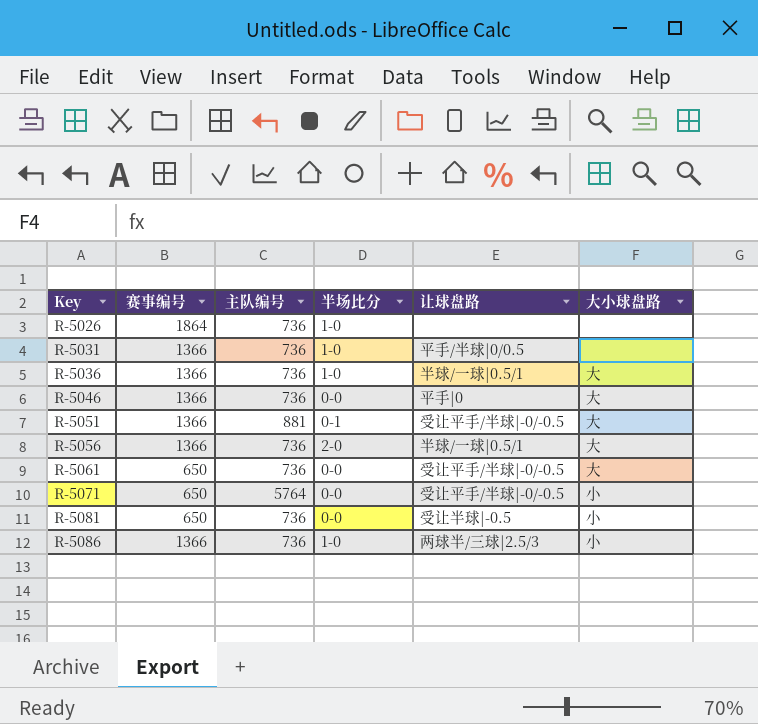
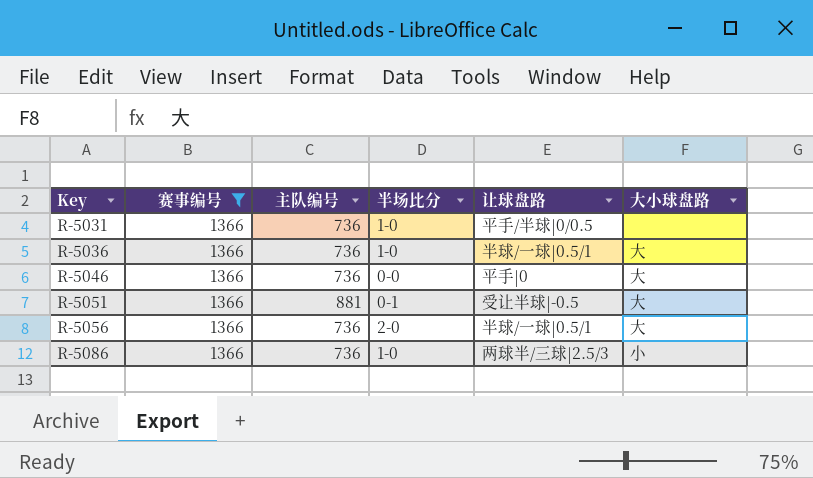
filter: none -> 赛事编号 = 1366
R-5051 | 让球盘路: 受让平手/半球|-0/-0.5 -> 受让半球|-0.5

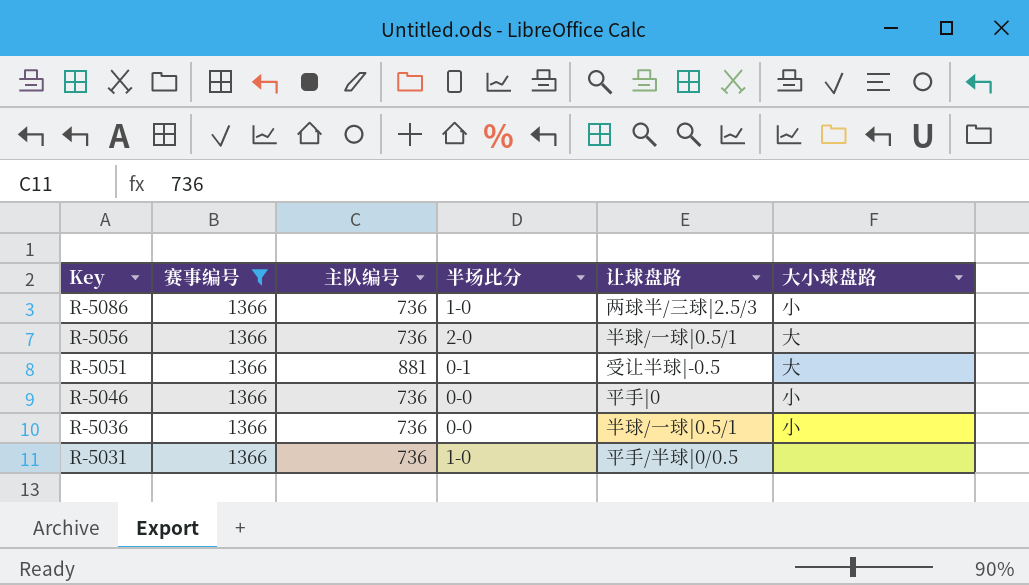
row order: Key ascending -> Key descending
R-5046 | 大小球盘路: 大 -> 小
R-5036 | 半场比分: 1-0 -> 0-0
R-5036 | 大小球盘路: 大 -> 小

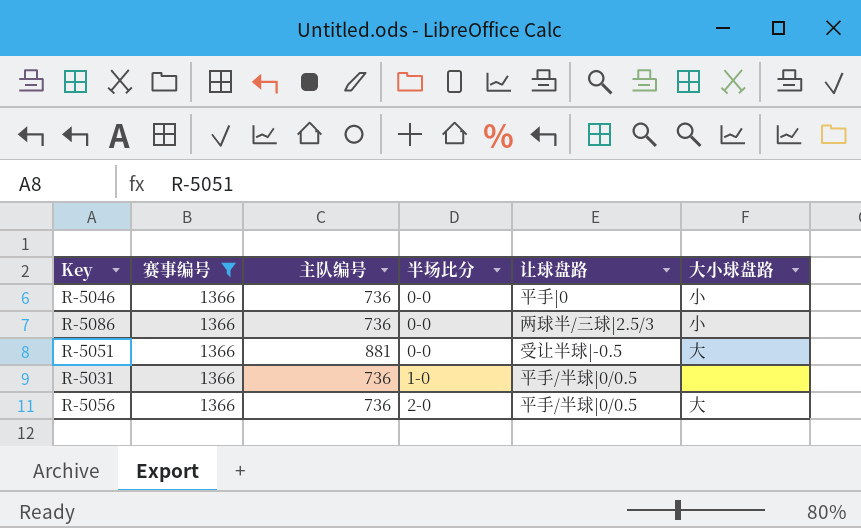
row order: Key descending -> 半场比分 ascending
row R-5036: 1366 | 736 | 0-0 | 半球/一球|0.5/1 | 小 -> none
R-5086 | 半场比分: 1-0 -> 0-0
R-5051 | 半场比分: 0-1 -> 0-0
R-5056 | 让球盘路: 半球/一球|0.5/1 -> 平手/半球|0/0.5

